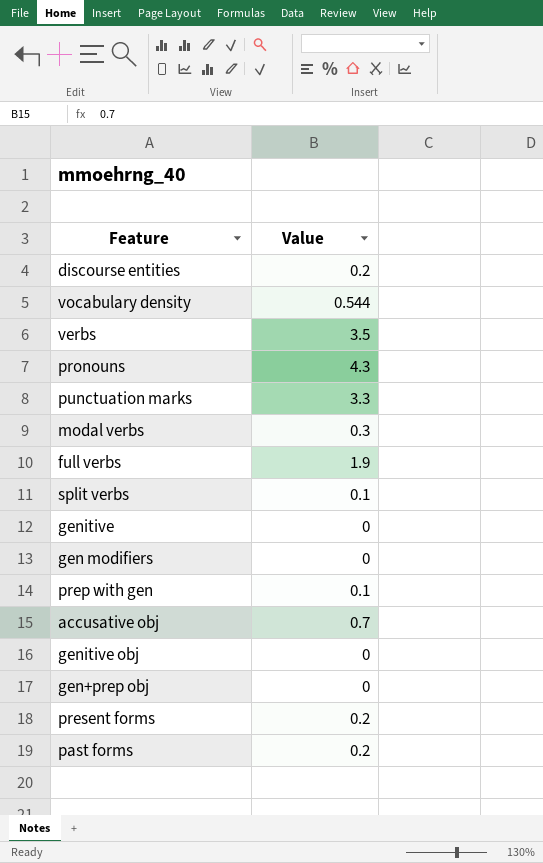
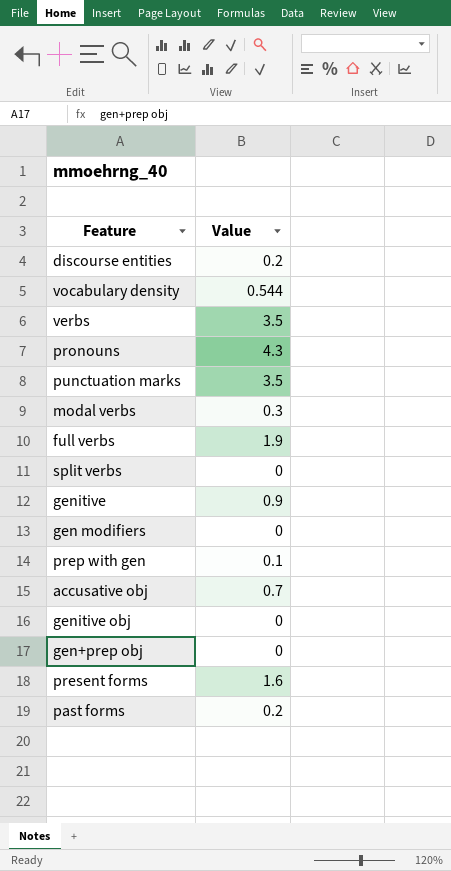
punctuation marks | Value: 3.3 -> 3.5
split verbs | Value: 0.1 -> 0
genitive | Value: 0 -> 0.9
present forms | Value: 0.2 -> 1.6

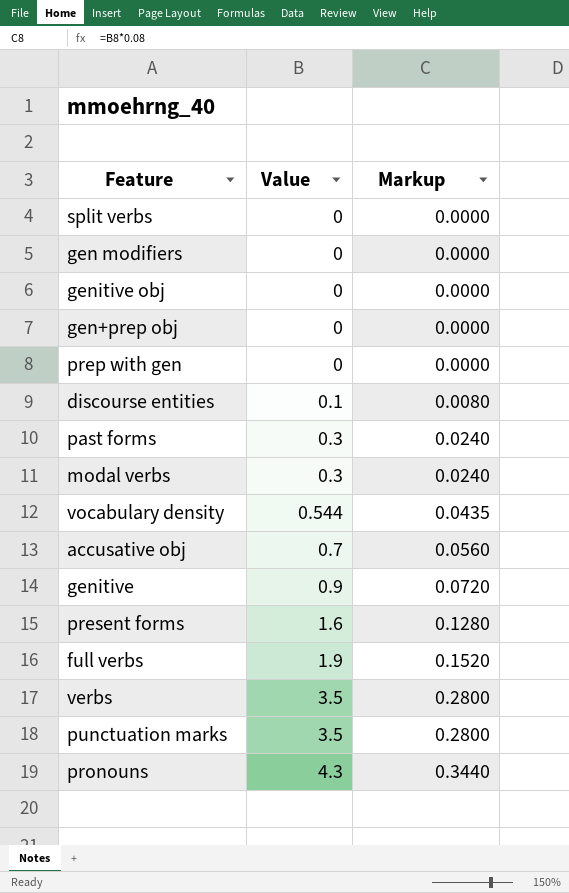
row order: none -> Value ascending
column Markup | formula: none -> [Value] * 0.08
prep with gen | Value: 0.1 -> 0
discourse entities | Value: 0.2 -> 0.1
past forms | Value: 0.2 -> 0.3

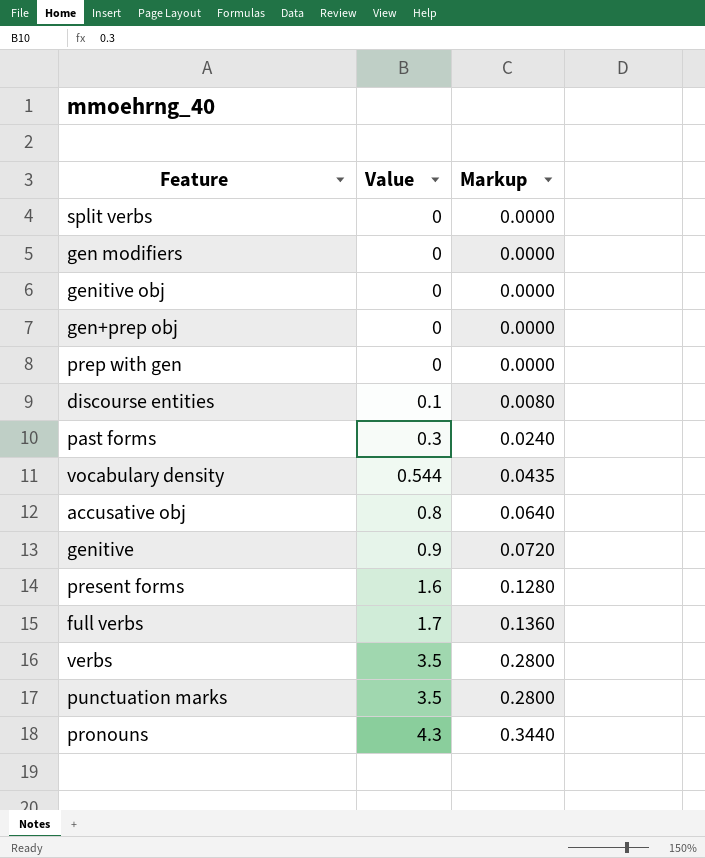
row modal verbs: 0.3 | 0.0240 -> none
accusative obj | Value: 0.7 -> 0.8
accusative obj | Markup: 0.0560 -> 0.0640
full verbs | Value: 1.9 -> 1.7
full verbs | Markup: 0.1520 -> 0.1360

